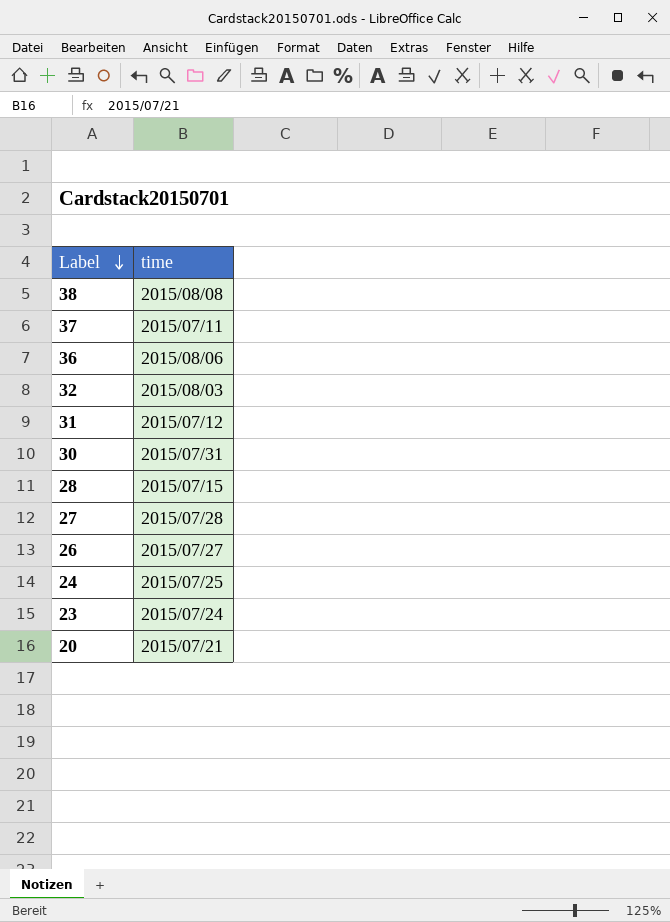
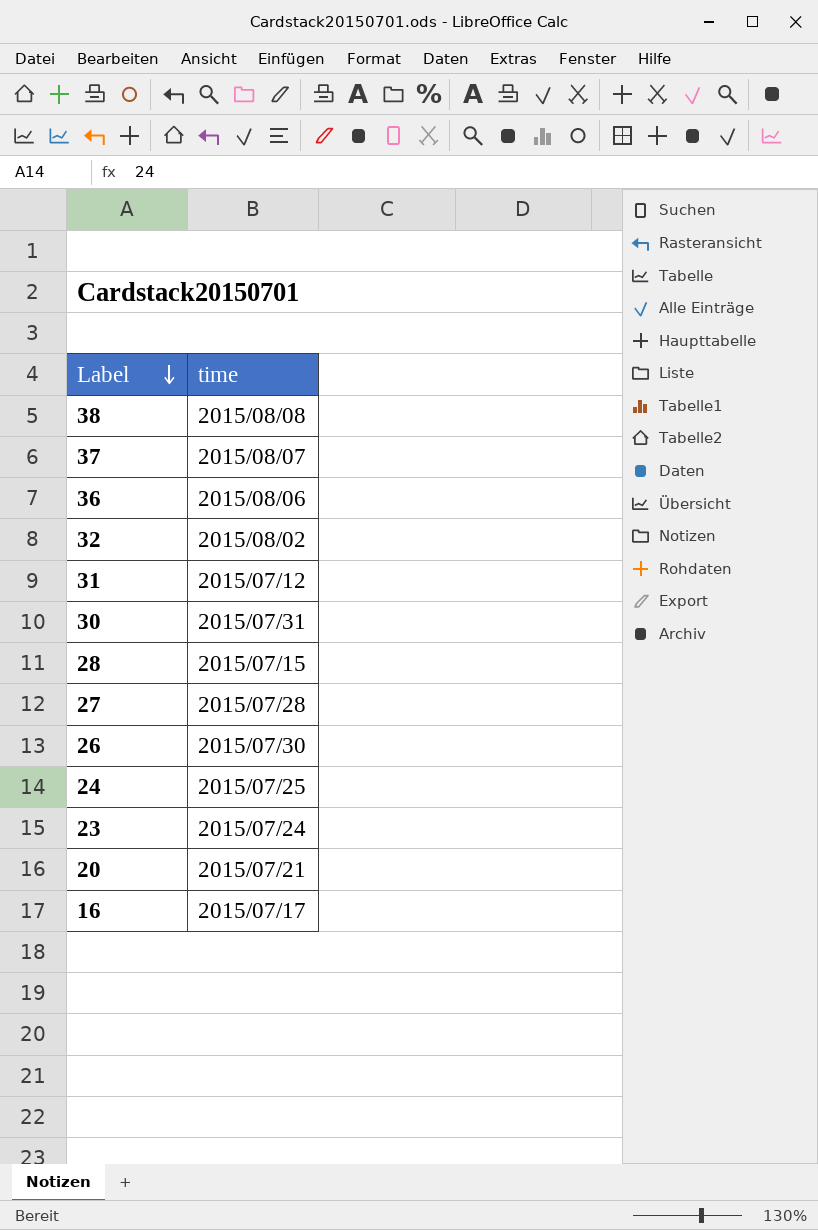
37 | time: 2015/07/11 -> 2015/08/07
32 | time: 2015/08/03 -> 2015/08/02
26 | time: 2015/07/27 -> 2015/07/30
row 16: none -> 2015/07/17

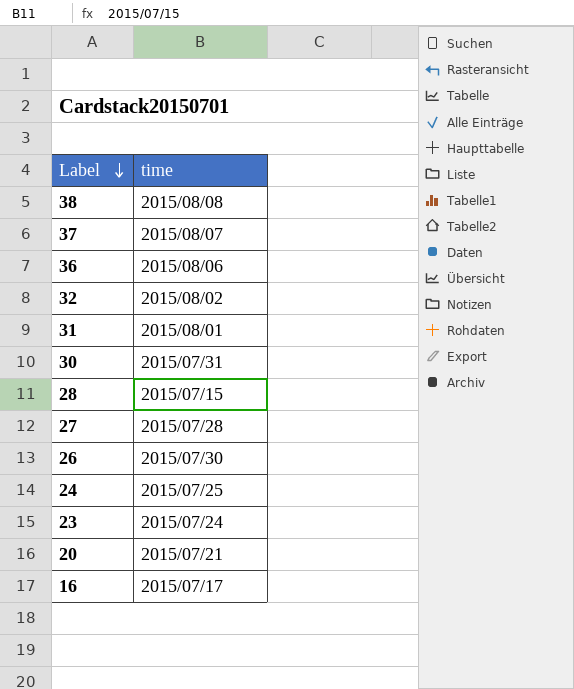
31 | time: 2015/07/12 -> 2015/08/01

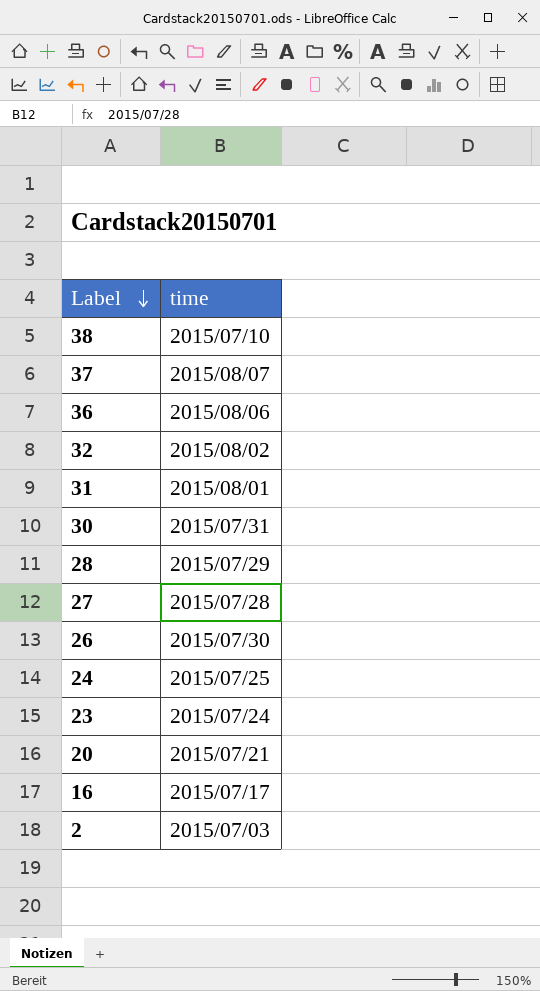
38 | time: 2015/08/08 -> 2015/07/10
28 | time: 2015/07/15 -> 2015/07/29
row 2: none -> 2015/07/03

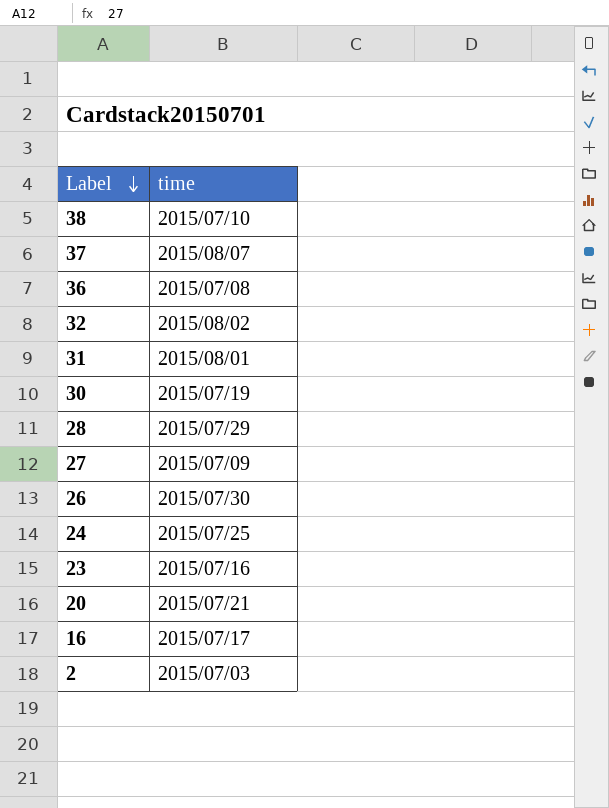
36 | time: 2015/08/06 -> 2015/07/08
30 | time: 2015/07/31 -> 2015/07/19
27 | time: 2015/07/28 -> 2015/07/09
23 | time: 2015/07/24 -> 2015/07/16

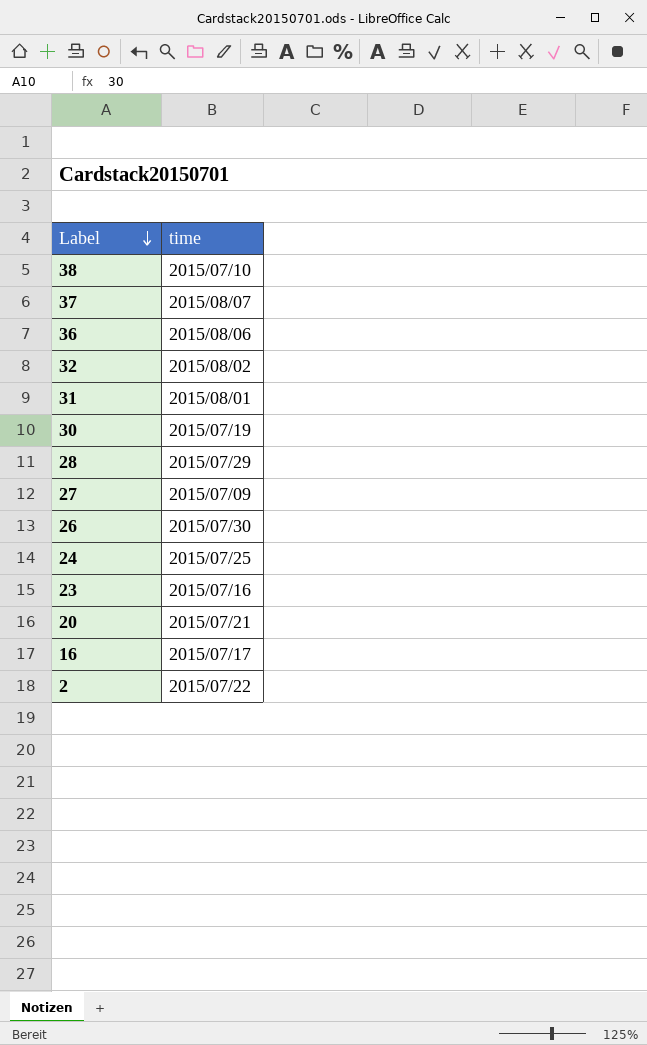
36 | time: 2015/07/08 -> 2015/08/06
2 | time: 2015/07/03 -> 2015/07/22

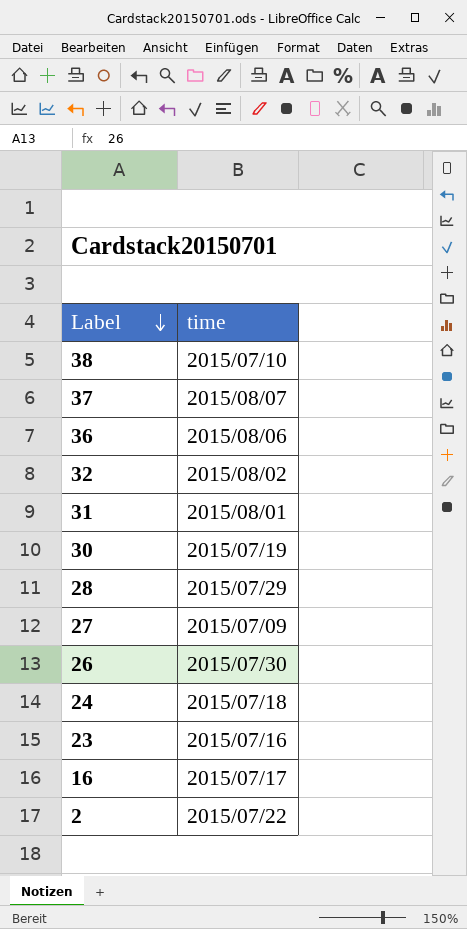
row 20: 2015/07/21 -> none
24 | time: 2015/07/25 -> 2015/07/18

